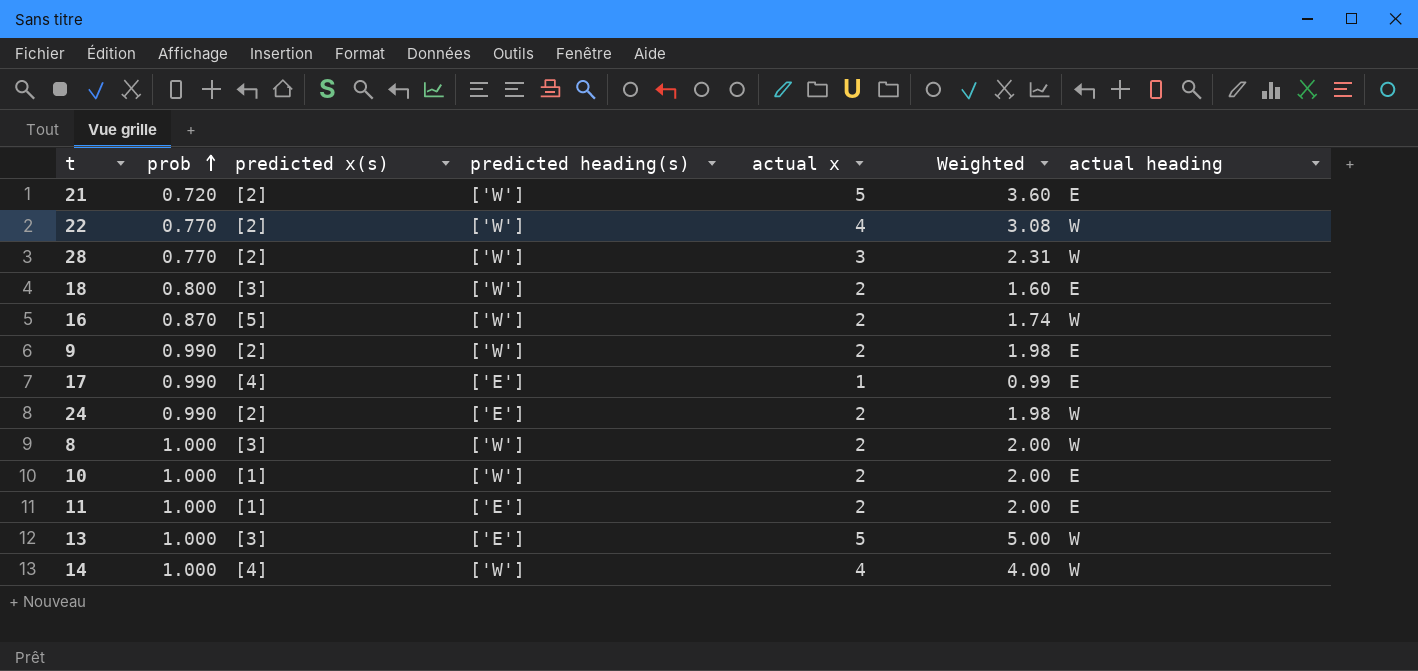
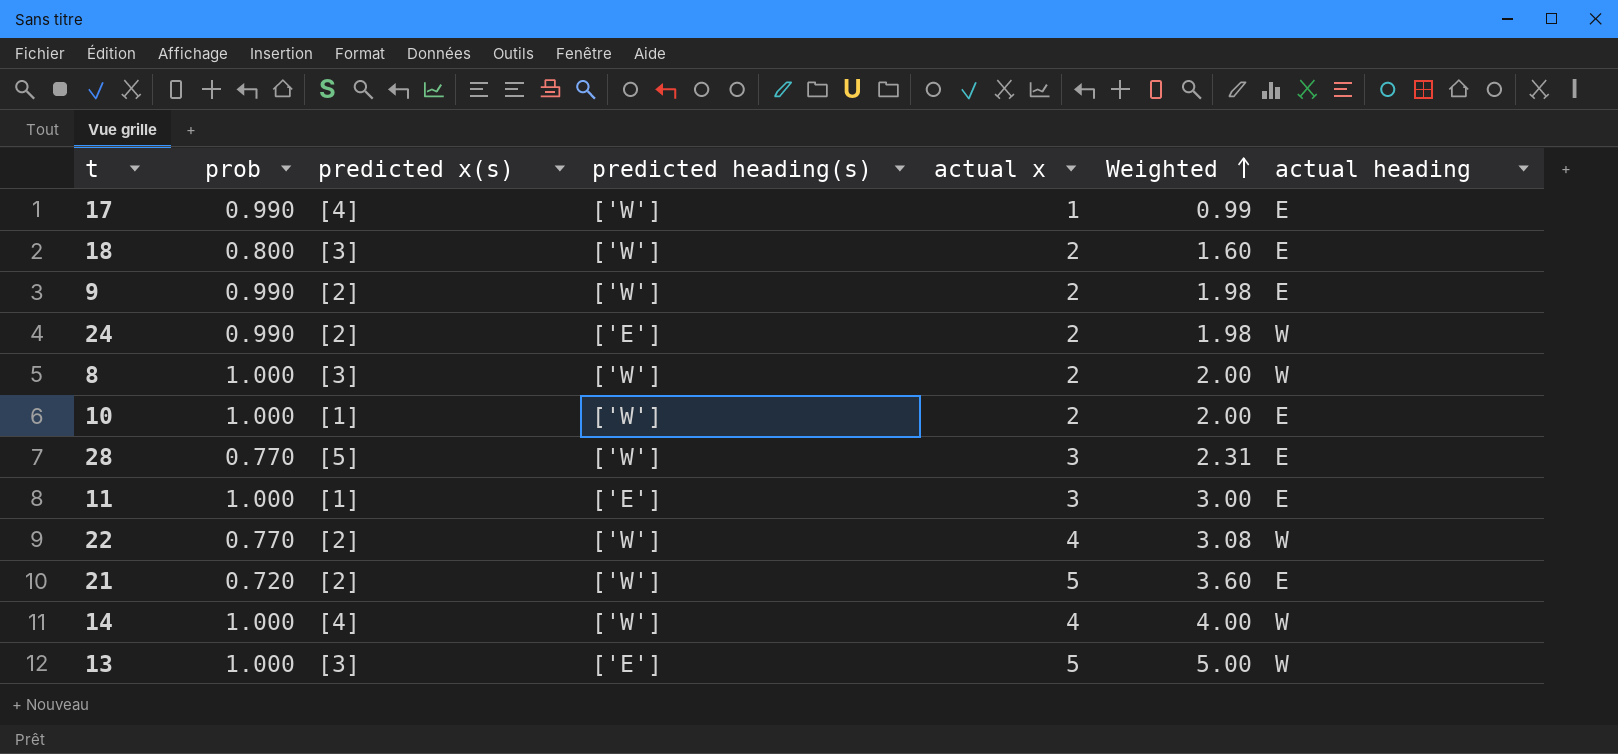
row order: prob ascending -> Weighted ascending
row 16: 0.870 | [5] | ['W'] | 2 | 1.74 | W -> none
17 | predicted heading(s): ['E'] -> ['W']
28 | predicted x(s): [2] -> [5]
28 | actual heading: W -> E
11 | actual x: 2 -> 3
11 | Weighted: 2.00 -> 3.00

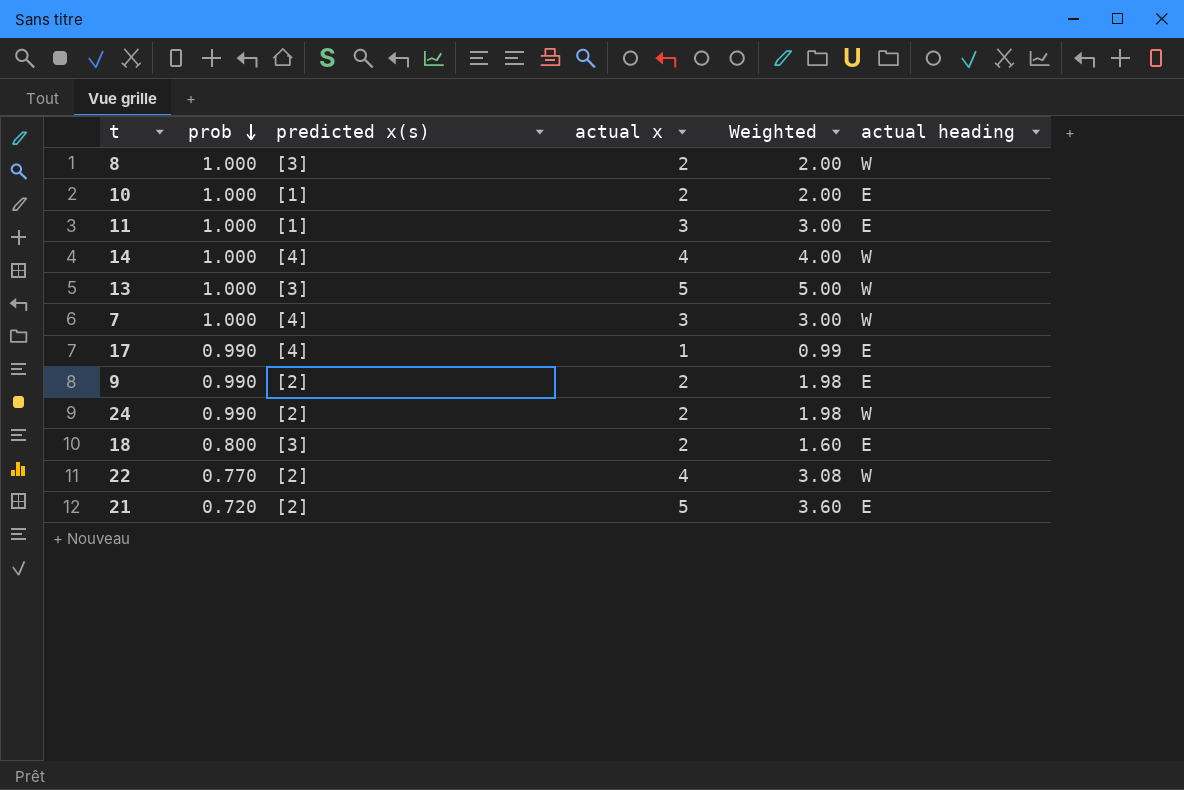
row order: Weighted ascending -> prob descending
column predicted heading(s) | position: 4 -> none
row 28: 0.770 | [5] | ['W'] | 3 | 2.31 | E -> none
row 7: none -> 1.000 | [4] | 3 | 3.00 | W

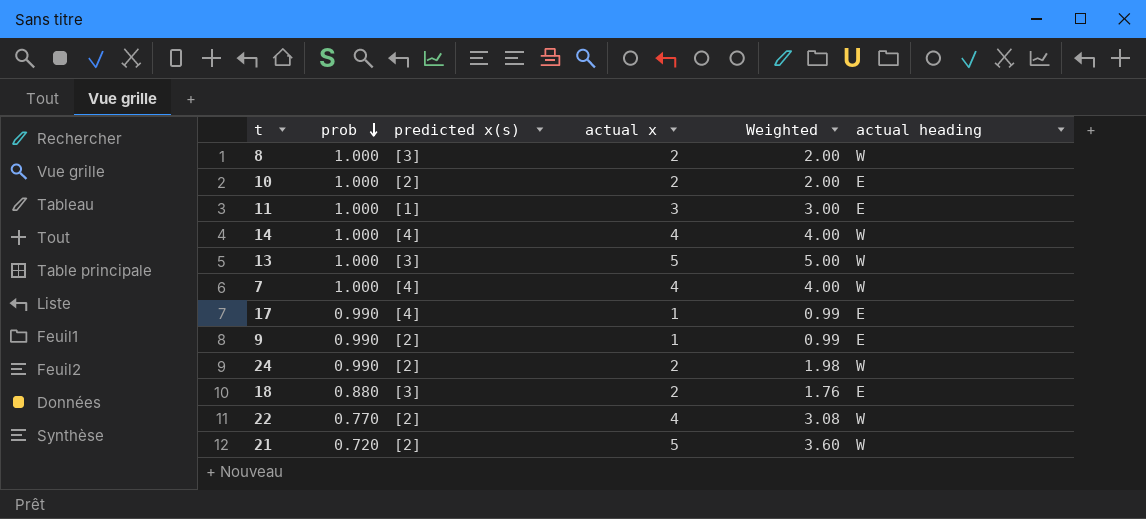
10 | predicted x(s): [1] -> [2]
7 | actual x: 3 -> 4
7 | Weighted: 3.00 -> 4.00
9 | actual x: 2 -> 1
9 | Weighted: 1.98 -> 0.99
18 | prob: 0.800 -> 0.880
18 | Weighted: 1.60 -> 1.76
21 | actual heading: E -> W

